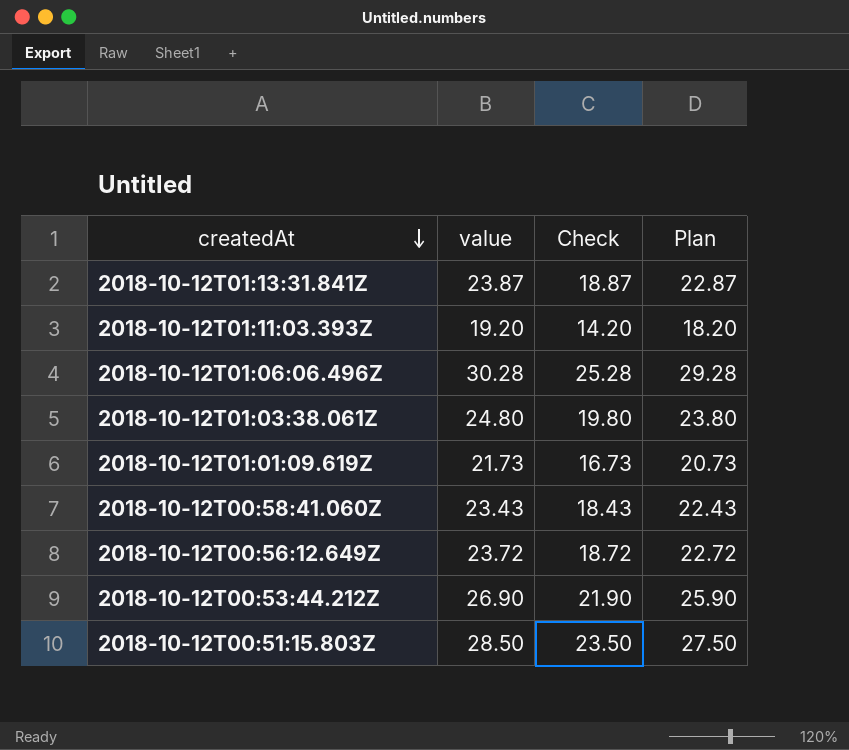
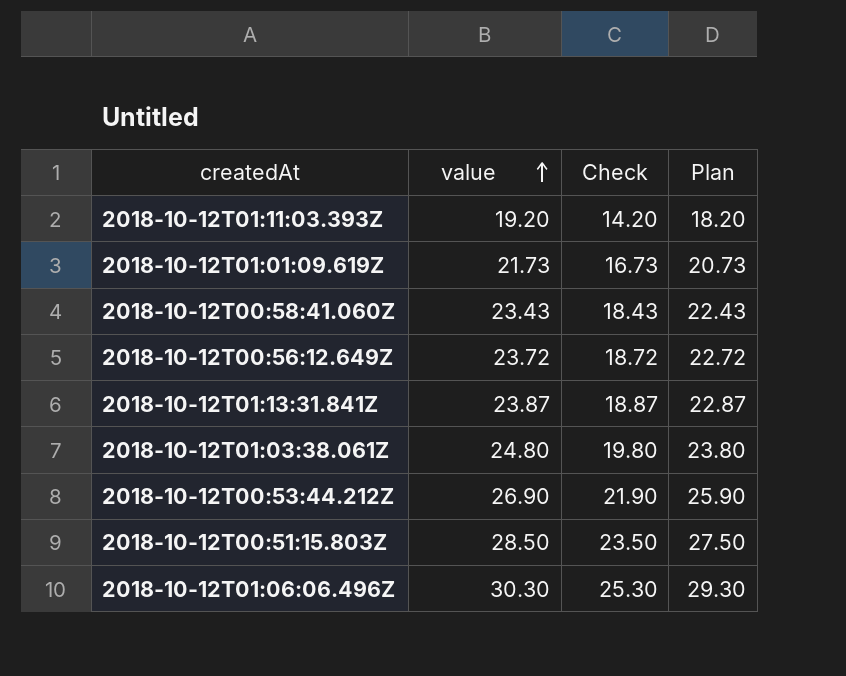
row order: createdAt descending -> value ascending
2018-10-12T01:06:06.496Z | value: 30.28 -> 30.30
2018-10-12T01:06:06.496Z | Check: 25.28 -> 25.30
2018-10-12T01:06:06.496Z | Plan: 29.28 -> 29.30

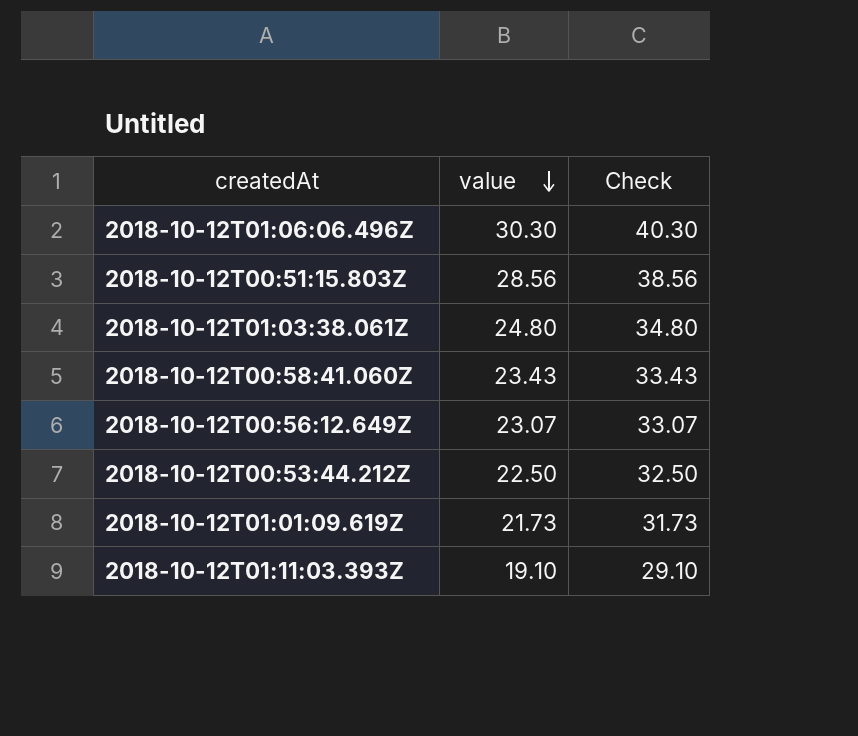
row order: value ascending -> value descending
column Plan | formula: [value] - 1 -> none
column Check | formula: [value] - 5 -> [value] + 10
row 2018-10-12T01:13:31.841Z: 23.87 | 18.87 | 22.87 -> none
2018-10-12T00:51:15.803Z | value: 28.50 -> 28.56
2018-10-12T00:56:12.649Z | value: 23.72 -> 23.07
2018-10-12T00:53:44.212Z | value: 26.90 -> 22.50
2018-10-12T01:11:03.393Z | value: 19.20 -> 19.10

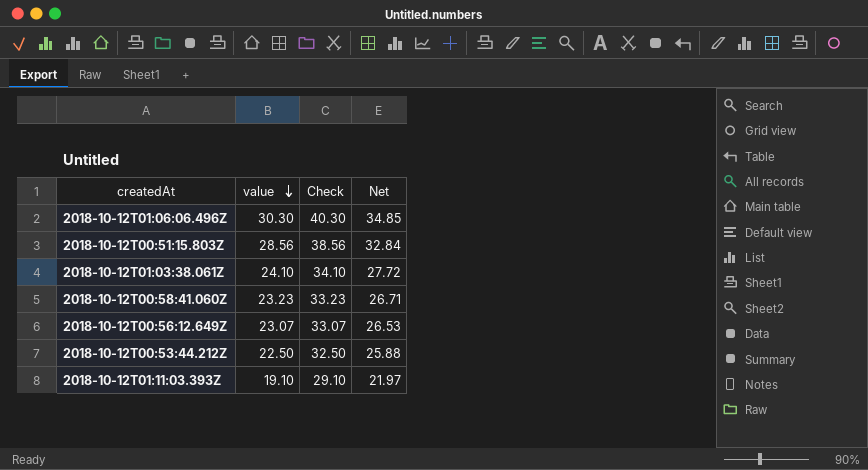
column Net | formula: none -> [value] * 1.15
row 2018-10-12T01:01:09.619Z: 21.73 | 31.73 -> none
2018-10-12T01:03:38.061Z | value: 24.80 -> 24.10
2018-10-12T01:03:38.061Z | Check: 34.80 -> 34.10
2018-10-12T00:58:41.060Z | value: 23.43 -> 23.23
2018-10-12T00:58:41.060Z | Check: 33.43 -> 33.23

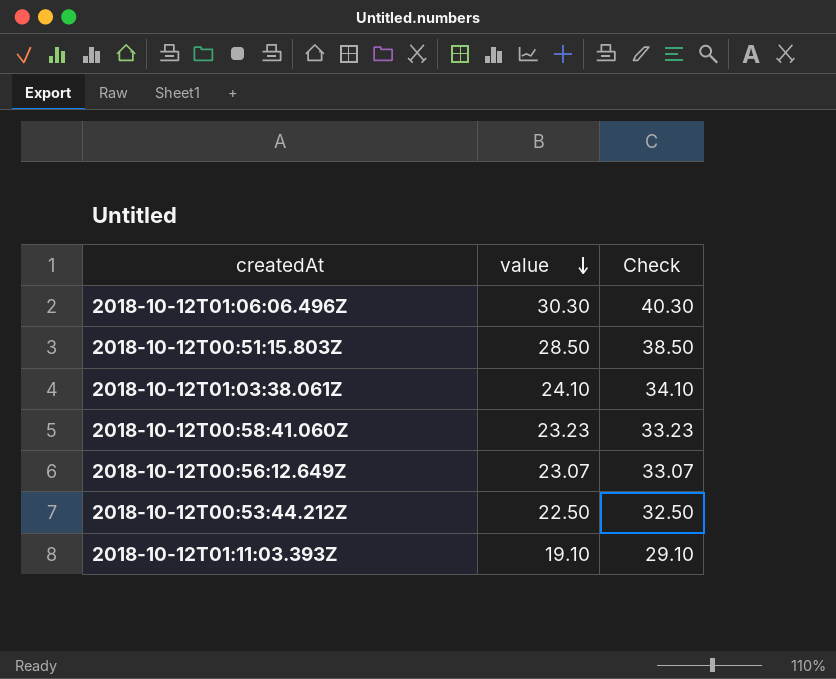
column Net | formula: [value] * 1.15 -> none
2018-10-12T00:51:15.803Z | value: 28.56 -> 28.50
2018-10-12T00:51:15.803Z | Check: 38.56 -> 38.50

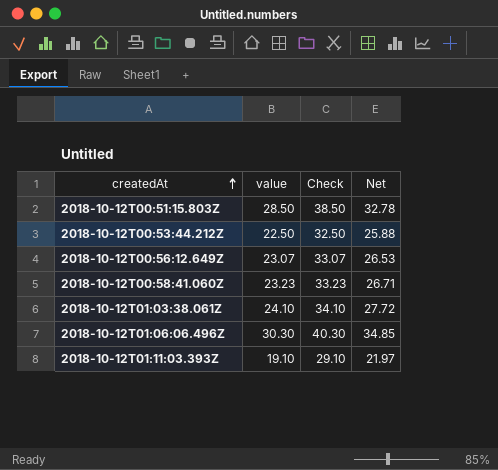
row order: value descending -> createdAt ascending
column Net | formula: none -> [value] * 1.15

